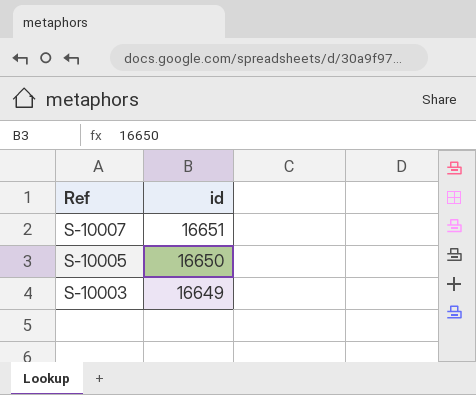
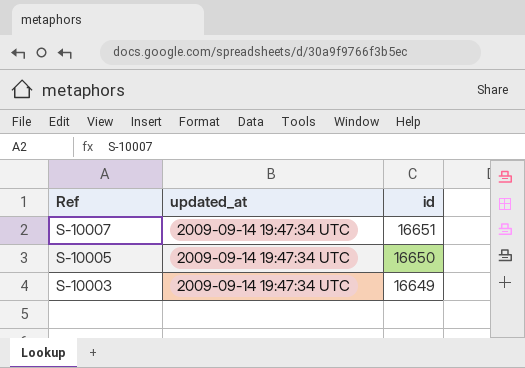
column updated_at | position: none -> 2

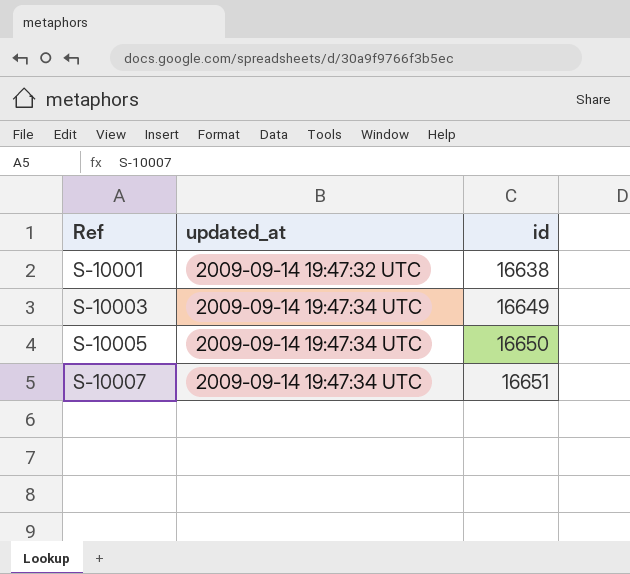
row order: Ref descending -> Ref ascending
row S-10001: none -> 2009-09-14 19:47:32 UTC | 16638

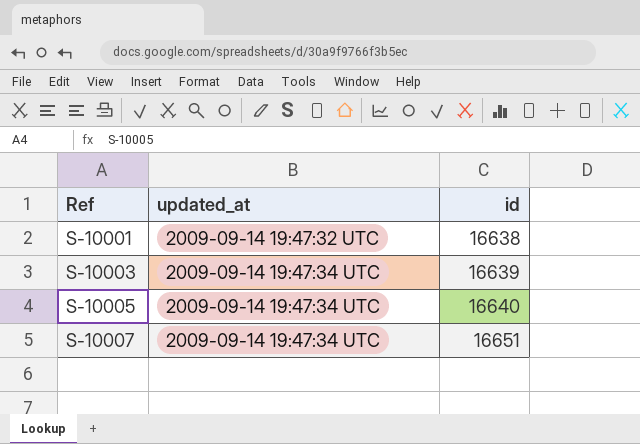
S-10003 | id: 16649 -> 16639
S-10005 | id: 16650 -> 16640

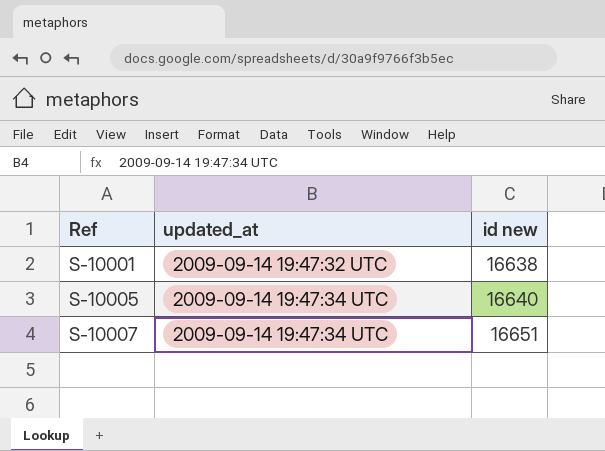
column name: id -> id new
row S-10003: 2009-09-14 19:47:34 UTC | 16639 -> none

